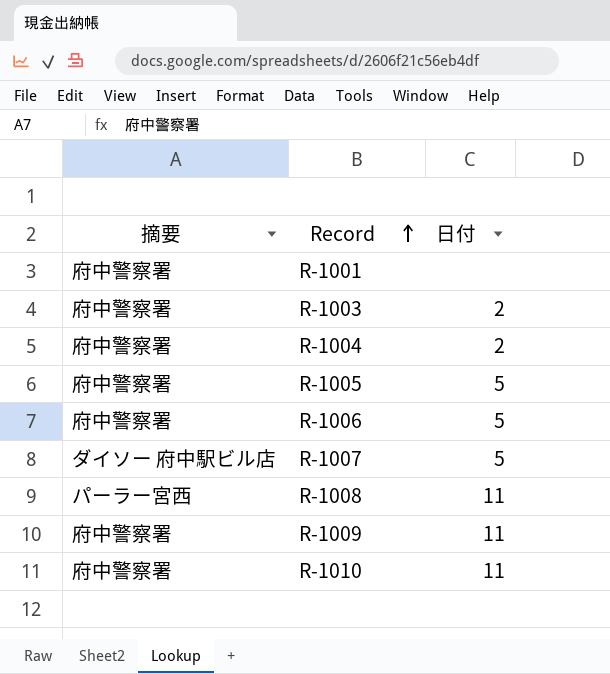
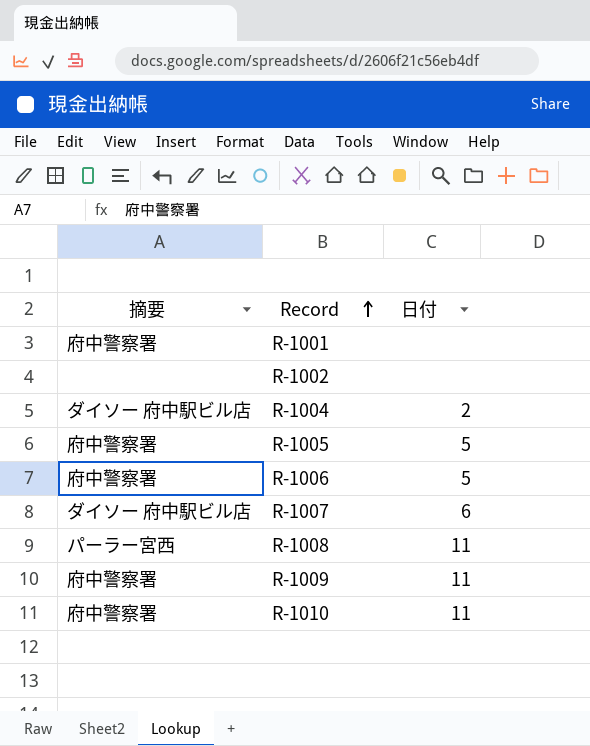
row R-1003: 府中警察署 | 2 -> none
row R-1002: none -> none | none
R-1004 | 摘要: 府中警察署 -> ダイソー 府中駅ビル店
R-1007 | 日付: 5 -> 6

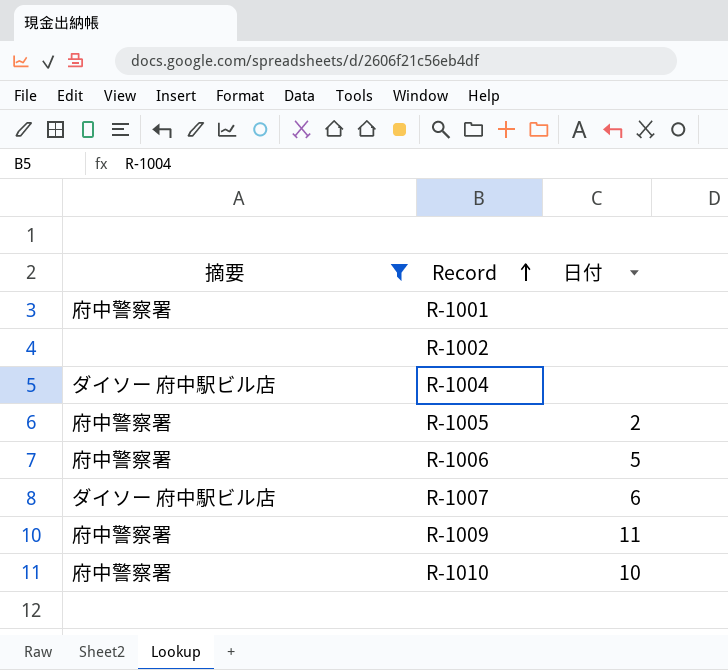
filter: none -> 摘要 != パーラー宮西
R-1004 | 日付: 2 -> none
R-1005 | 日付: 5 -> 2
R-1010 | 日付: 11 -> 10

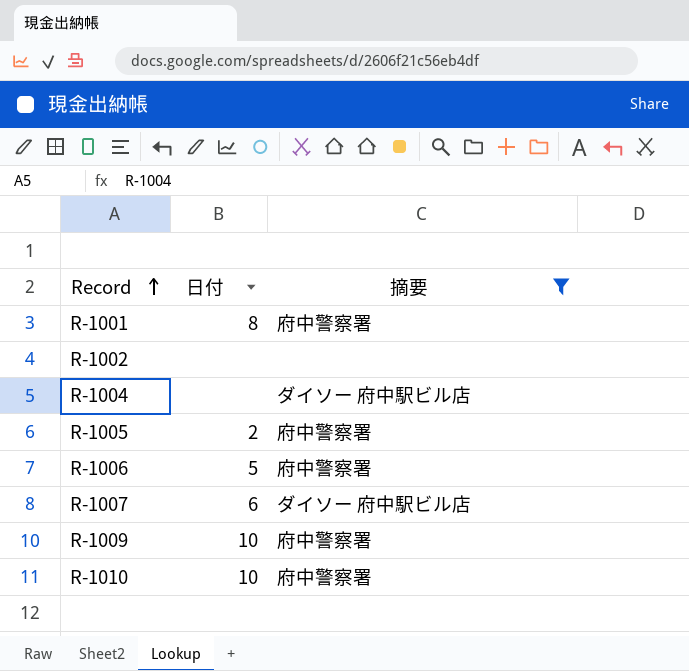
column 摘要 | position: 1 -> 3
R-1001 | 日付: none -> 8
R-1009 | 日付: 11 -> 10

